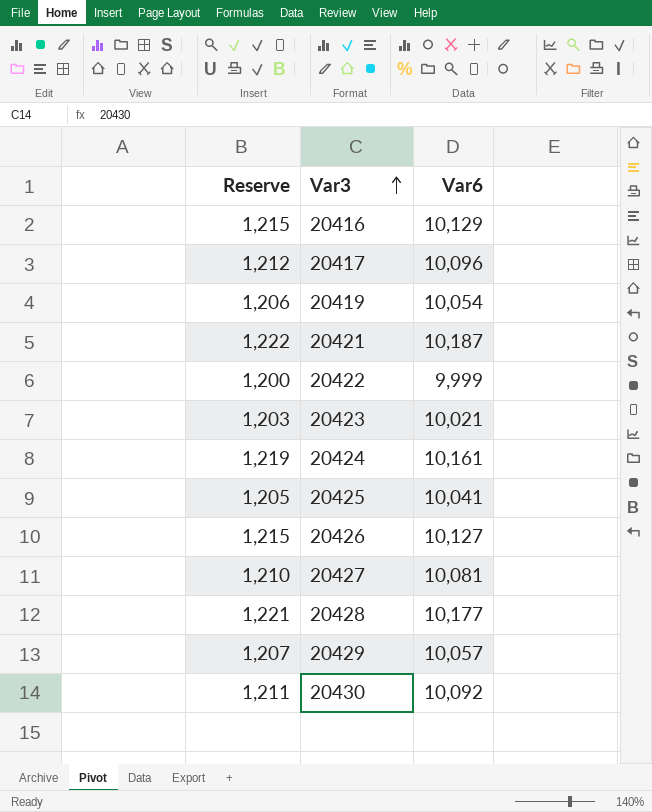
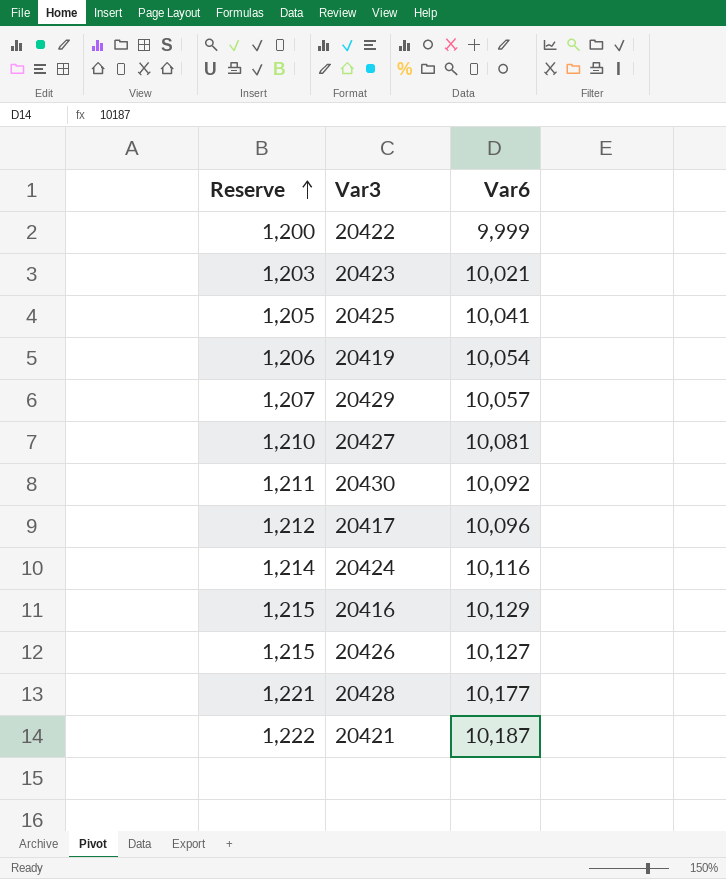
row order: Var3 ascending -> Reserve ascending
20424 | Reserve: 1,219 -> 1,214
20424 | Var6: 10,161 -> 10,116

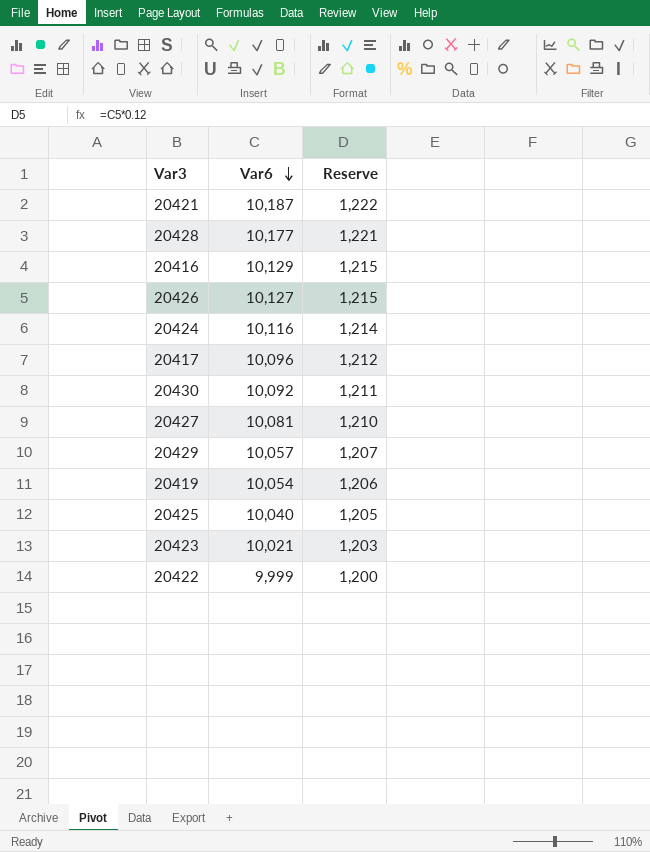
row order: Reserve ascending -> Var6 descending
column Reserve | position: 1 -> 3
20425 | Var6: 10,041 -> 10,040

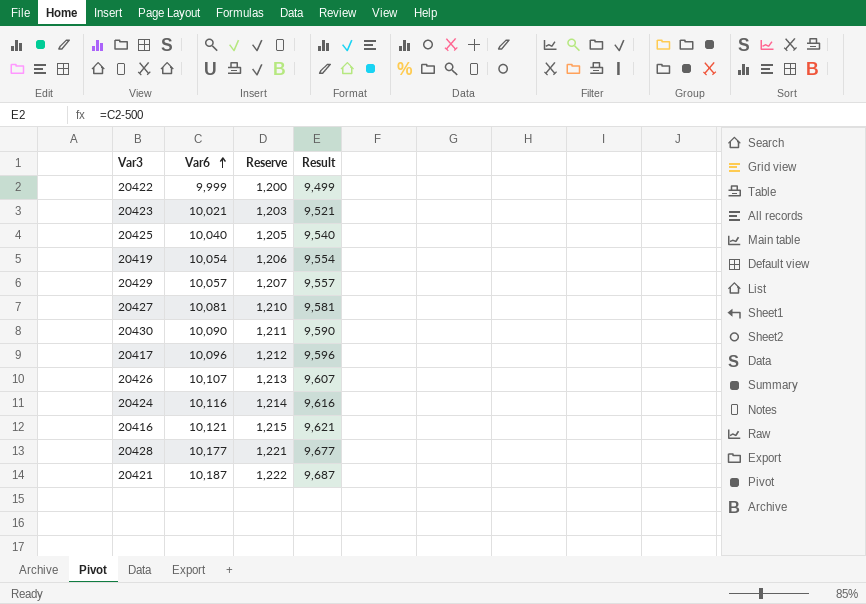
row order: Var6 descending -> Var6 ascending
column Result | formula: none -> [Var6] - 500
20430 | Var6: 10,092 -> 10,090
20426 | Var6: 10,127 -> 10,107
20426 | Reserve: 1,215 -> 1,213
20416 | Var6: 10,129 -> 10,121

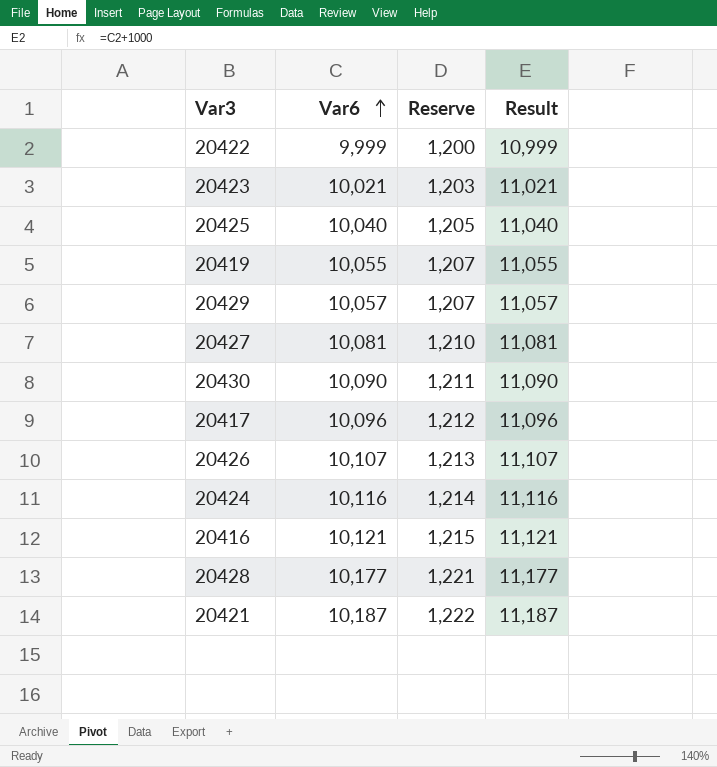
column Result | formula: [Var6] - 500 -> [Var6] + 1000
20419 | Var6: 10,054 -> 10,055
20419 | Reserve: 1,206 -> 1,207

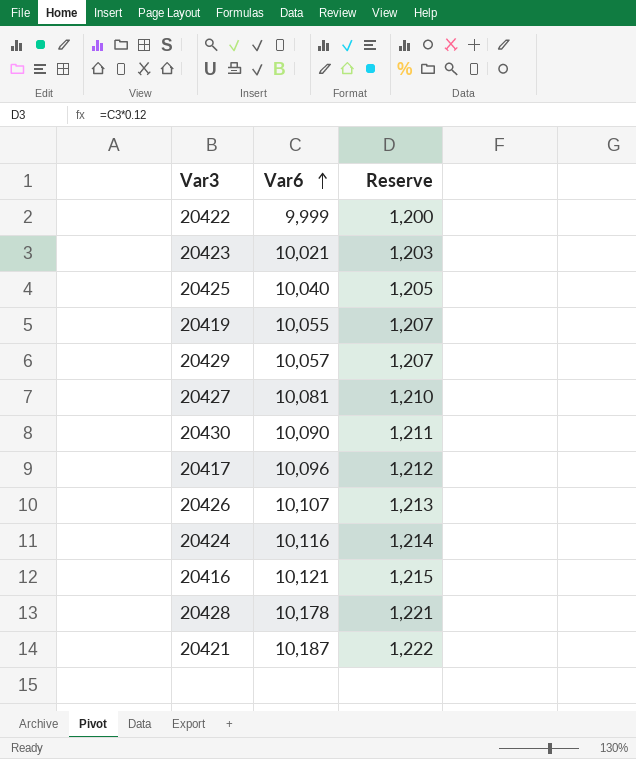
column Result | formula: [Var6] + 1000 -> none
20428 | Var6: 10,177 -> 10,178

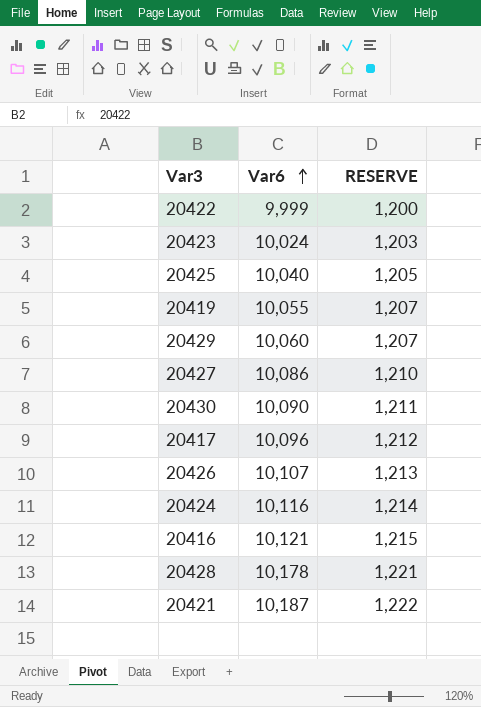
column name: Reserve -> RESERVE
20423 | Var6: 10,021 -> 10,024
20429 | Var6: 10,057 -> 10,060
20427 | Var6: 10,081 -> 10,086

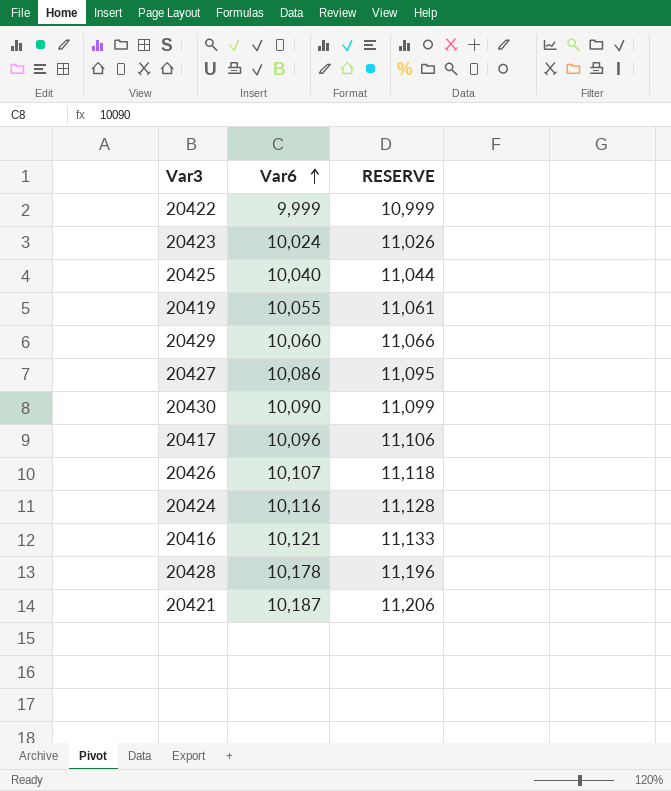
column RESERVE | formula: [Var6] * 0.12 -> [Var6] * 1.1

